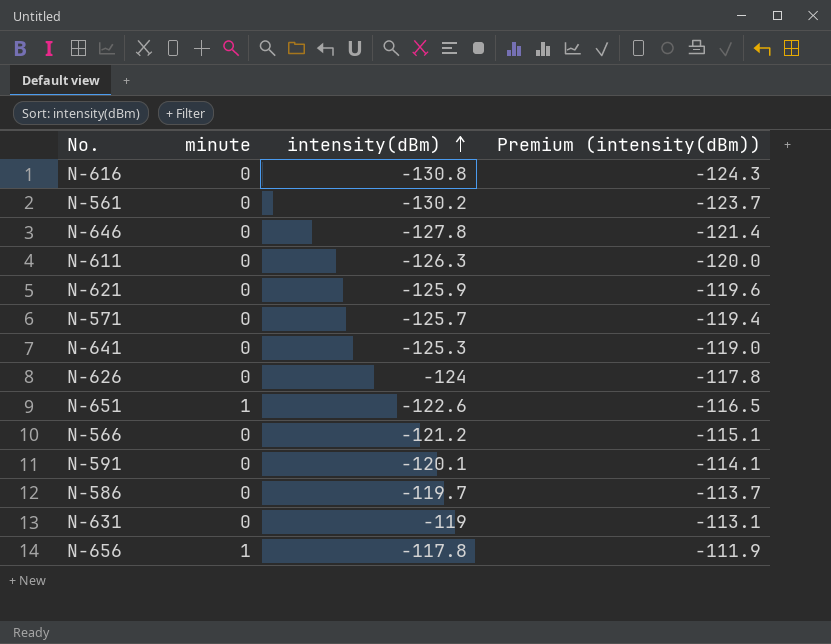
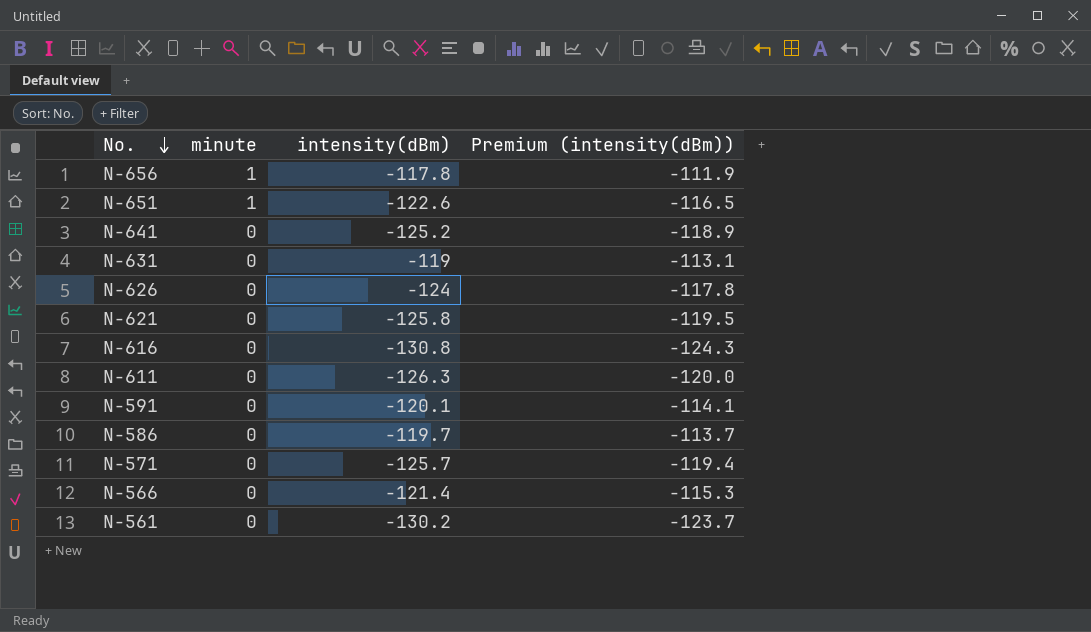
row order: intensity(dBm) ascending -> No. descending
row N-646: 0 | -127.8 | -121.4 -> none
N-641 | intensity(dBm): -125.3 -> -125.2
N-641 | Premium (intensity(dBm)): -119.0 -> -118.9
N-621 | intensity(dBm): -125.9 -> -125.8
N-621 | Premium (intensity(dBm)): -119.6 -> -119.5
N-566 | intensity(dBm): -121.2 -> -121.4
N-566 | Premium (intensity(dBm)): -115.1 -> -115.3

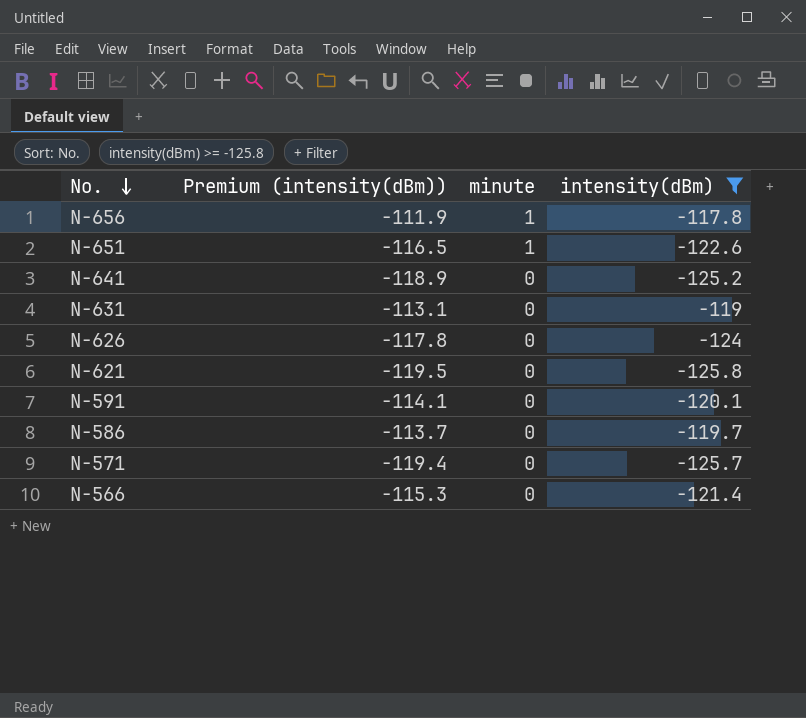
filter: none -> intensity(dBm) >= -125.8
column Premium (intensity(dBm)) | position: 4 -> 2

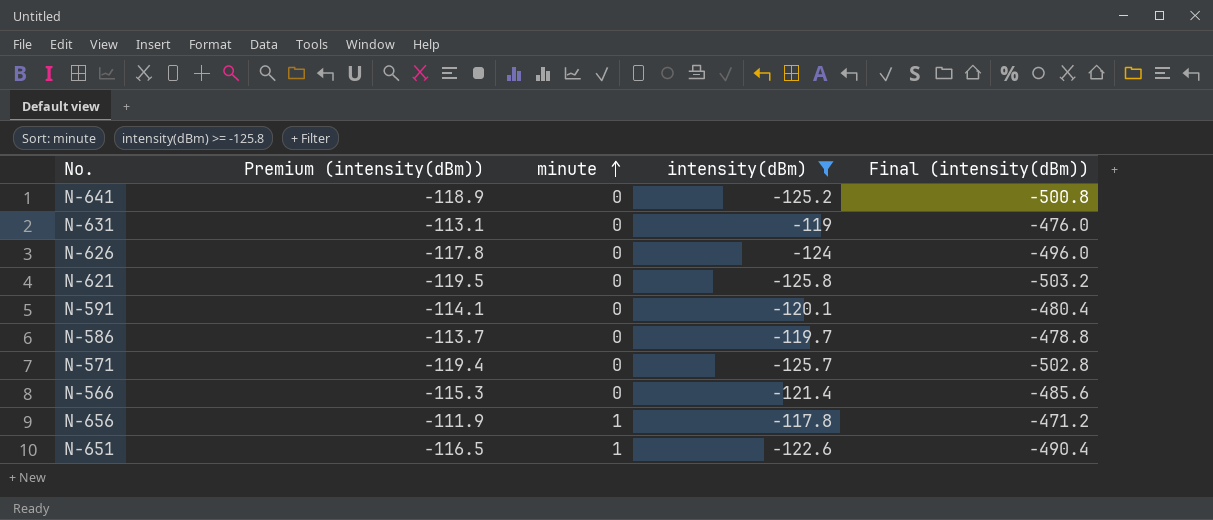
row order: No. descending -> minute ascending
column Final (intensity(dBm)) | formula: none -> [intensity(dBm)] * 4

